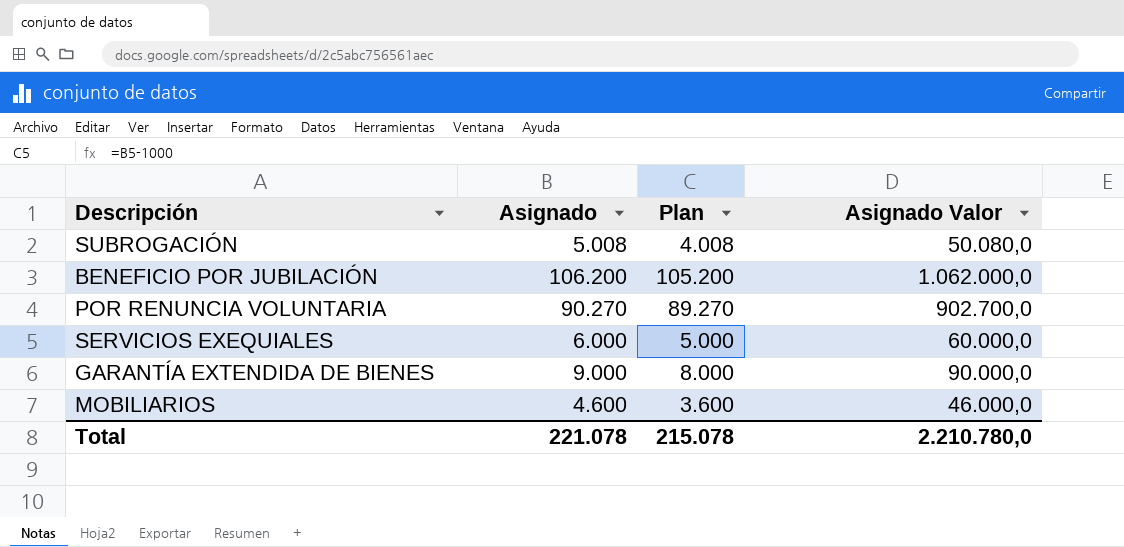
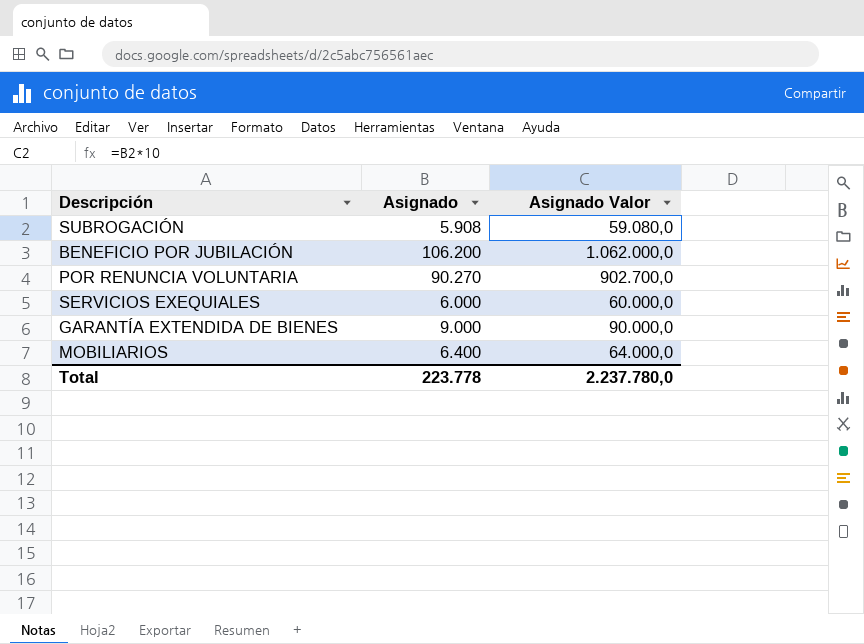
column Plan | formula: [Asignado] - 1000 -> none
SUBROGACIÓN | Asignado: 5.008 -> 5.908
SUBROGACIÓN | Asignado Valor: 50.080,0 -> 59.080,0
MOBILIARIOS | Asignado: 4.600 -> 6.400
MOBILIARIOS | Asignado Valor: 46.000,0 -> 64.000,0
Total | Asignado: 221.078 -> 223.778
Total | Asignado Valor: 2.210.780,0 -> 2.237.780,0

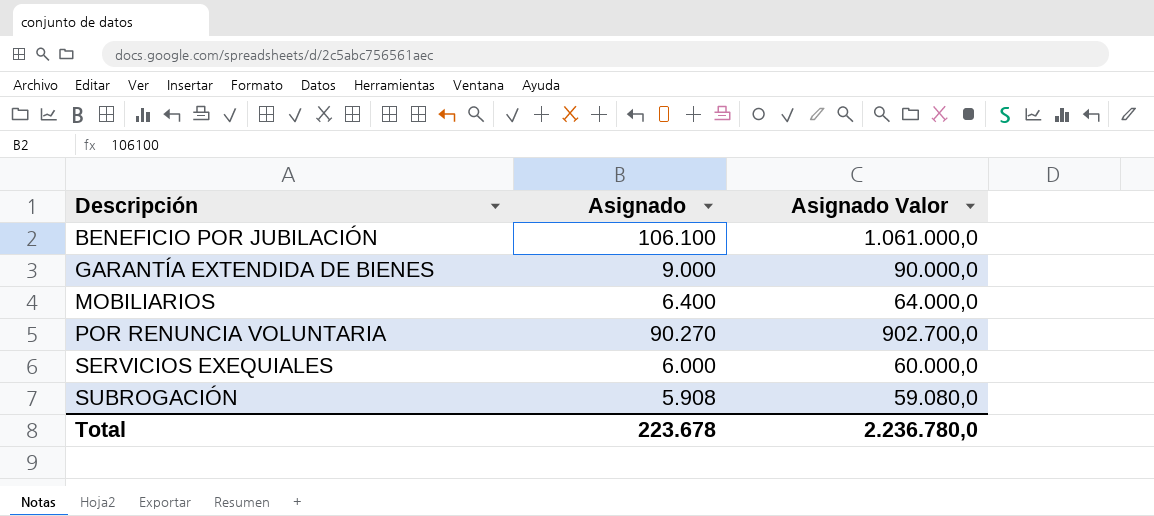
row order: none -> Descripción ascending
BENEFICIO POR JUBILACIÓN | Asignado: 106.200 -> 106.100
BENEFICIO POR JUBILACIÓN | Asignado Valor: 1.062.000,0 -> 1.061.000,0
Total | Asignado: 223.778 -> 223.678
Total | Asignado Valor: 2.237.780,0 -> 2.236.780,0

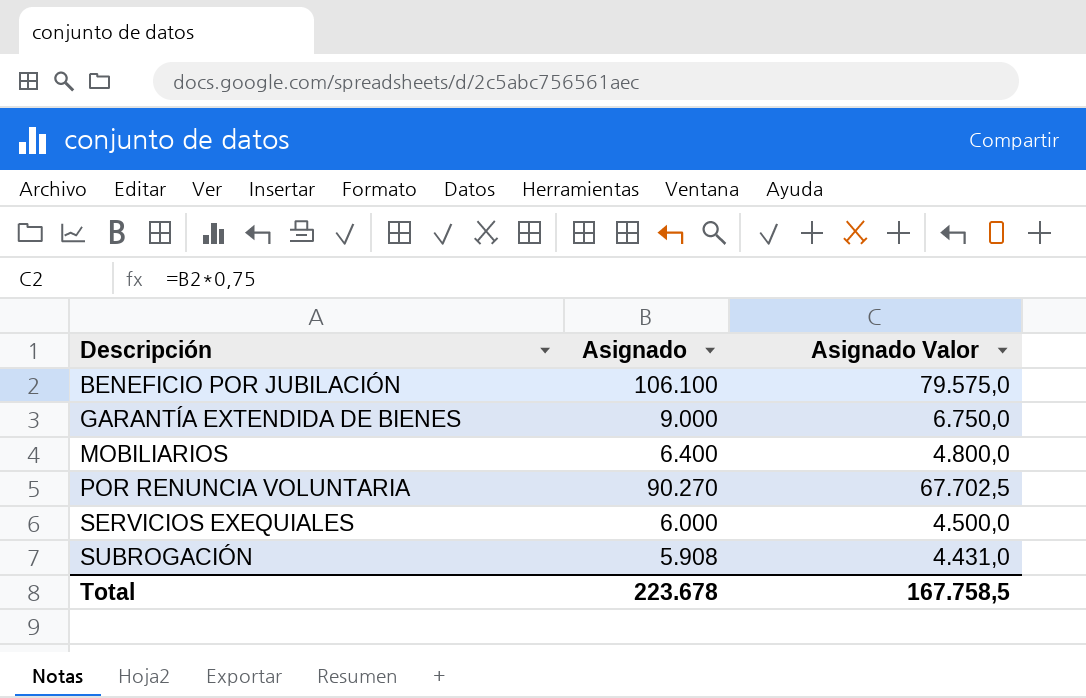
column Asignado Valor | formula: [Asignado] * 10 -> [Asignado] * 0,75
Total | Asignado Valor: 2.236.780,0 -> 167.758,5

